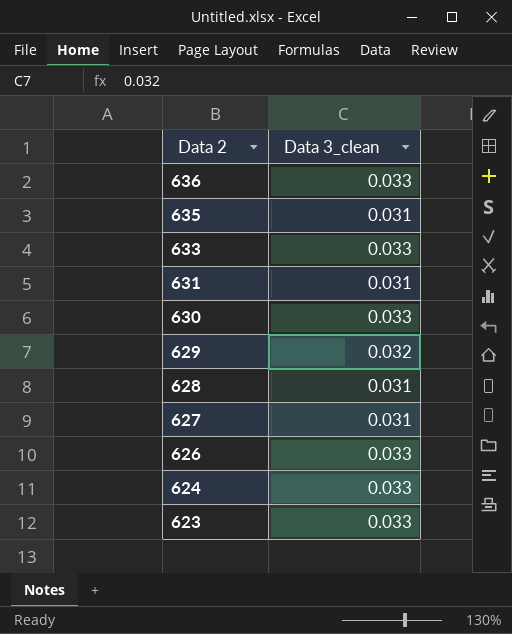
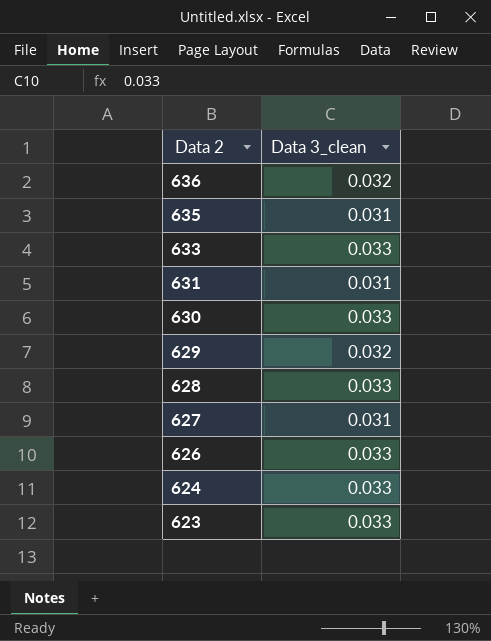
636 | Data 3_clean: 0.033 -> 0.032
628 | Data 3_clean: 0.031 -> 0.033

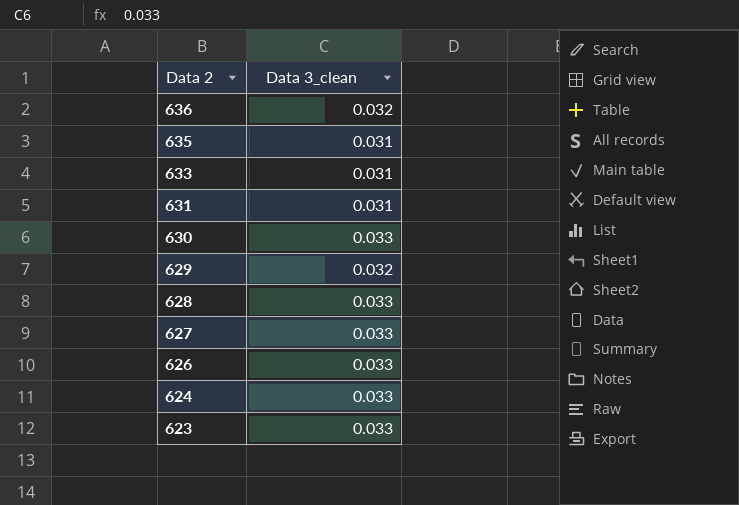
633 | Data 3_clean: 0.033 -> 0.031
627 | Data 3_clean: 0.031 -> 0.033

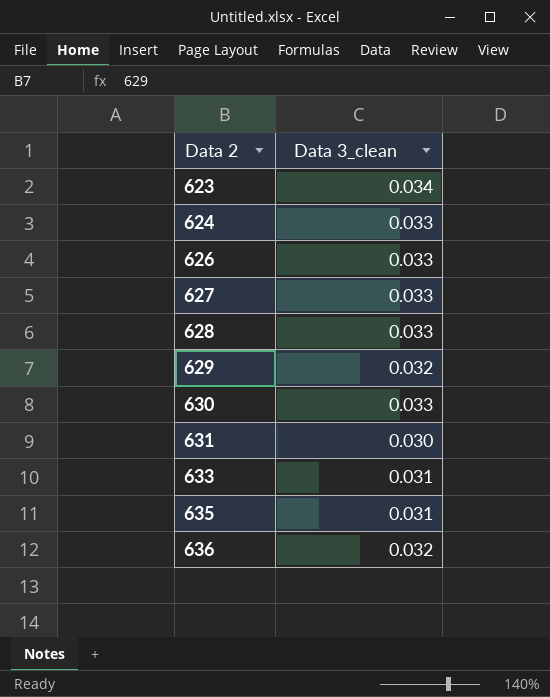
row order: Data 2 descending -> Data 2 ascending
623 | Data 3_clean: 0.033 -> 0.034
631 | Data 3_clean: 0.031 -> 0.030

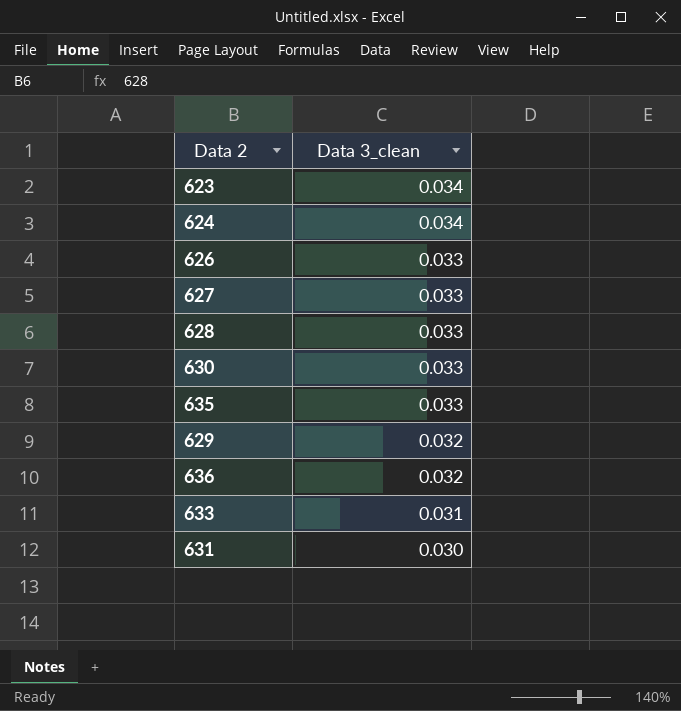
row order: Data 2 ascending -> Data 3_clean descending
624 | Data 3_clean: 0.033 -> 0.034
635 | Data 3_clean: 0.031 -> 0.033

